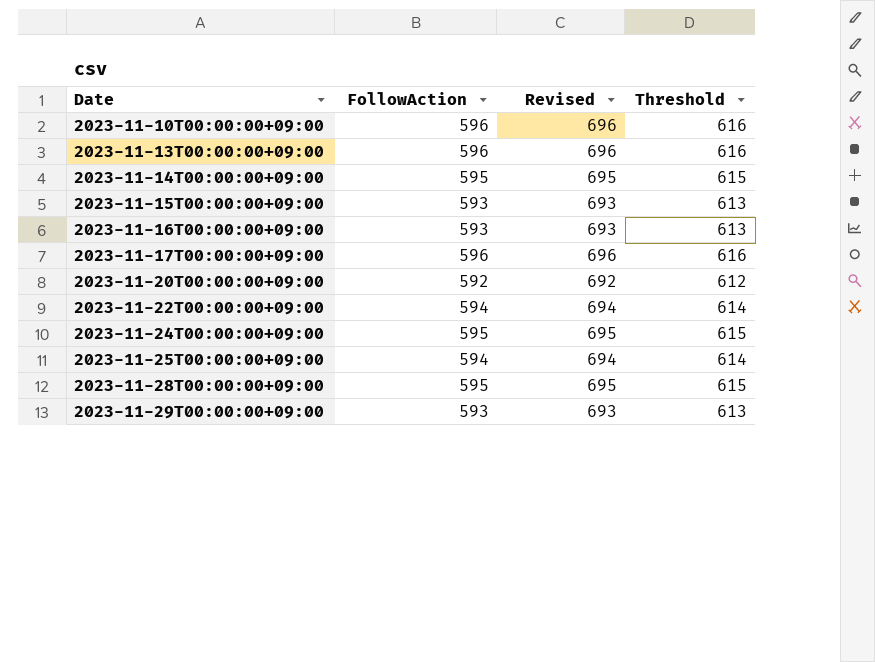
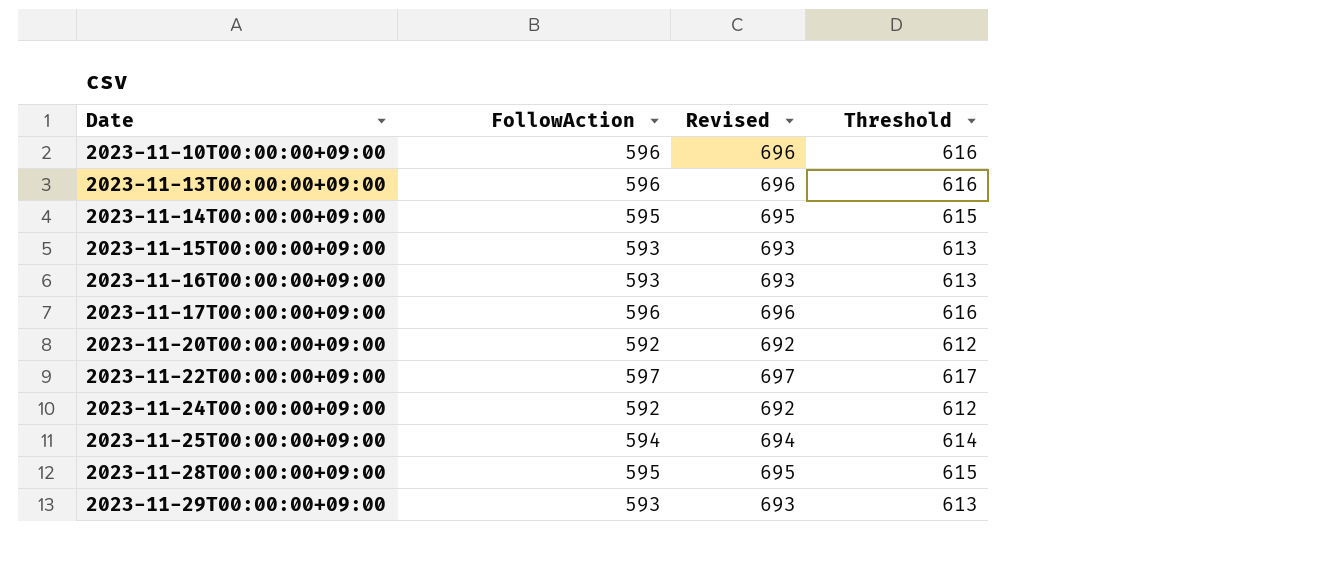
2023-11-22T00:00:00+09:00 | FollowAction: 594 -> 597
2023-11-22T00:00:00+09:00 | Revised: 694 -> 697
2023-11-22T00:00:00+09:00 | Threshold: 614 -> 617
2023-11-24T00:00:00+09:00 | FollowAction: 595 -> 592
2023-11-24T00:00:00+09:00 | Revised: 695 -> 692
2023-11-24T00:00:00+09:00 | Threshold: 615 -> 612

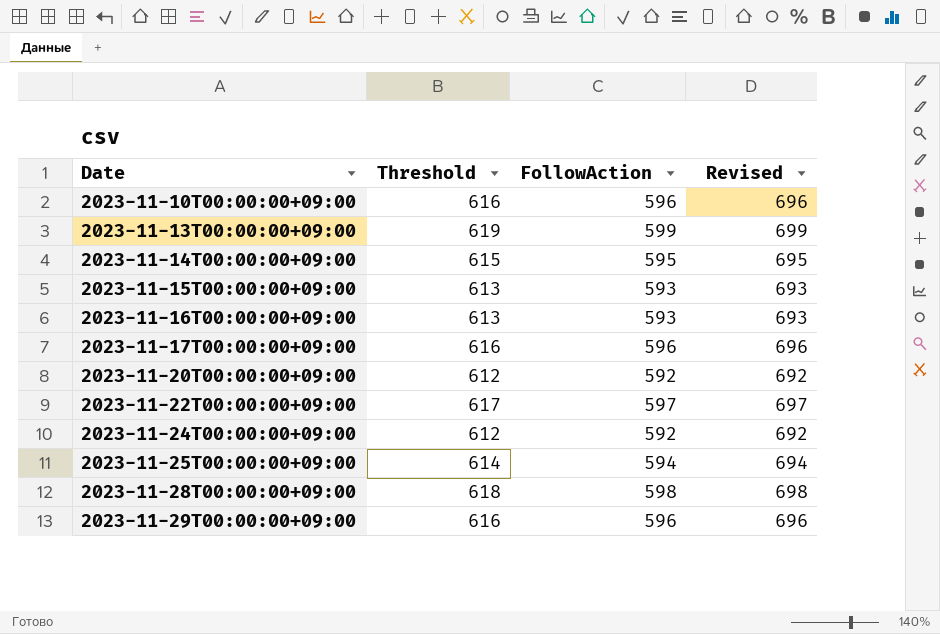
column Threshold | position: 4 -> 2
2023-11-13T00:00:00+09:00 | Threshold: 616 -> 619
2023-11-13T00:00:00+09:00 | FollowAction: 596 -> 599
2023-11-13T00:00:00+09:00 | Revised: 696 -> 699
2023-11-28T00:00:00+09:00 | Threshold: 615 -> 618
2023-11-28T00:00:00+09:00 | FollowAction: 595 -> 598
2023-11-28T00:00:00+09:00 | Revised: 695 -> 698
2023-11-29T00:00:00+09:00 | Threshold: 613 -> 616
2023-11-29T00:00:00+09:00 | FollowAction: 593 -> 596
2023-11-29T00:00:00+09:00 | Revised: 693 -> 696

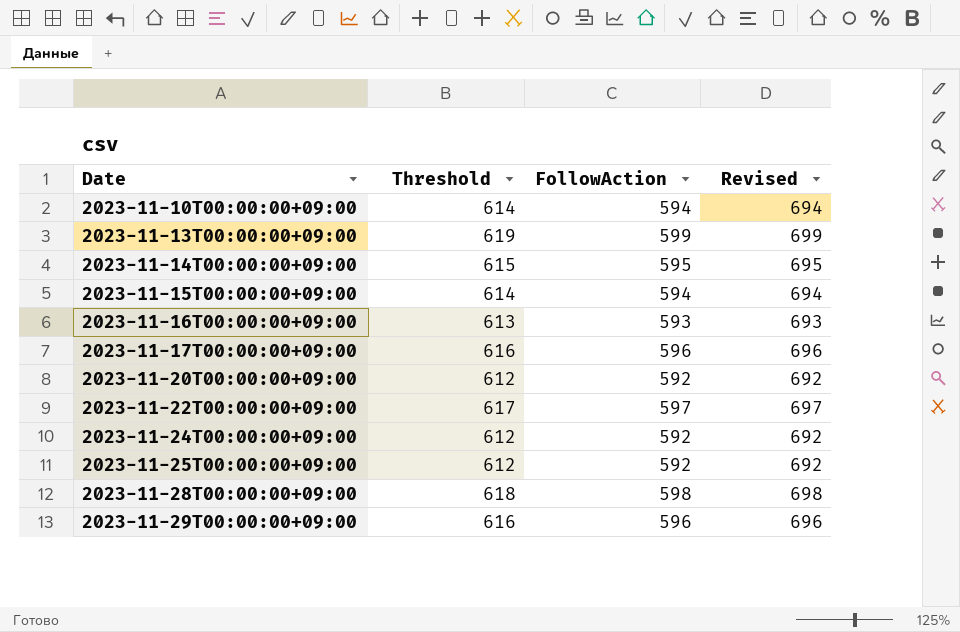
2023-11-10T00:00:00+09:00 | Threshold: 616 -> 614
2023-11-10T00:00:00+09:00 | FollowAction: 596 -> 594
2023-11-10T00:00:00+09:00 | Revised: 696 -> 694
2023-11-15T00:00:00+09:00 | Threshold: 613 -> 614
2023-11-15T00:00:00+09:00 | FollowAction: 593 -> 594
2023-11-15T00:00:00+09:00 | Revised: 693 -> 694
2023-11-25T00:00:00+09:00 | Threshold: 614 -> 612
2023-11-25T00:00:00+09:00 | FollowAction: 594 -> 592
2023-11-25T00:00:00+09:00 | Revised: 694 -> 692

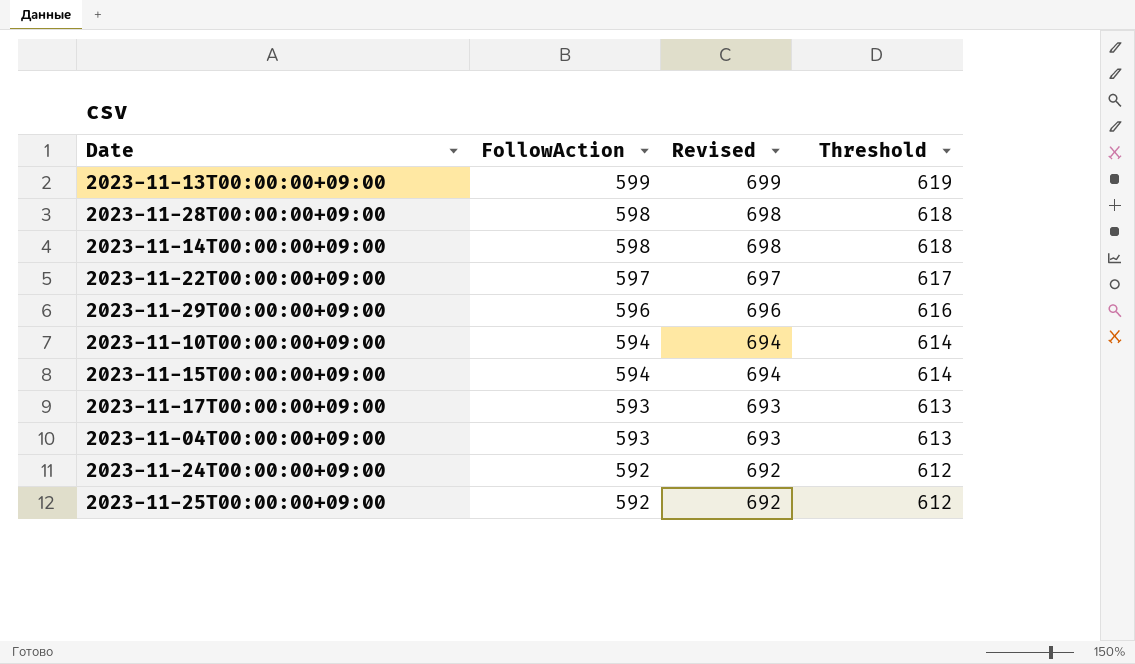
row order: Date ascending -> FollowAction descending
column Threshold | position: 2 -> 4
row 2023-11-16T00:00:00+09:00: 613 | 593 | 693 -> none
row 2023-11-20T00:00:00+09:00: 612 | 592 | 692 -> none
2023-11-14T00:00:00+09:00 | FollowAction: 595 -> 598
2023-11-14T00:00:00+09:00 | Revised: 695 -> 698
2023-11-14T00:00:00+09:00 | Threshold: 615 -> 618
2023-11-17T00:00:00+09:00 | FollowAction: 596 -> 593
2023-11-17T00:00:00+09:00 | Revised: 696 -> 693
2023-11-17T00:00:00+09:00 | Threshold: 616 -> 613
row 2023-11-04T00:00:00+09:00: none -> 593 | 693 | 613

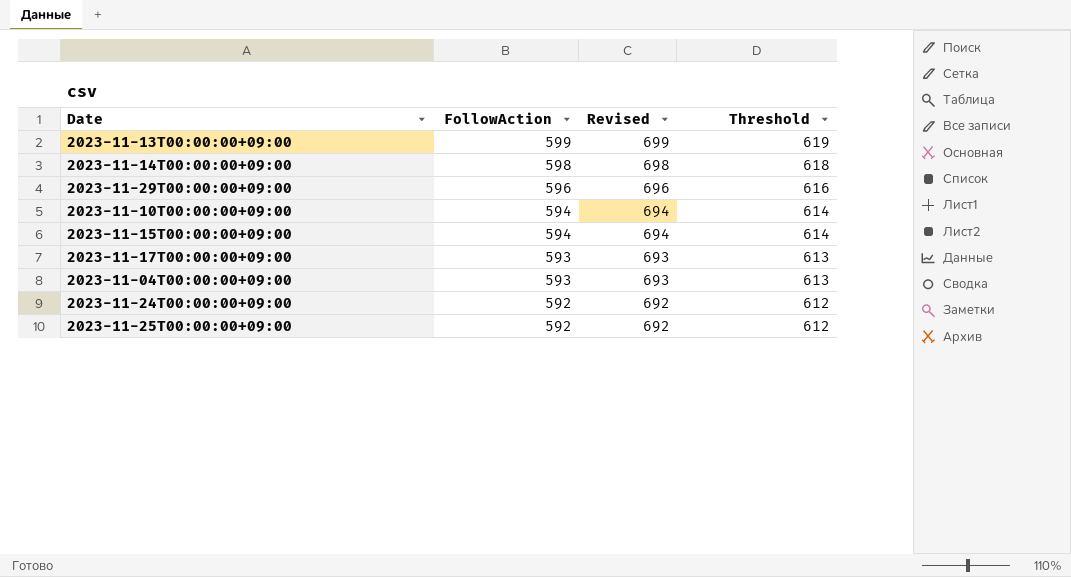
row 2023-11-28T00:00:00+09:00: 598 | 698 | 618 -> none
row 2023-11-22T00:00:00+09:00: 597 | 697 | 617 -> none

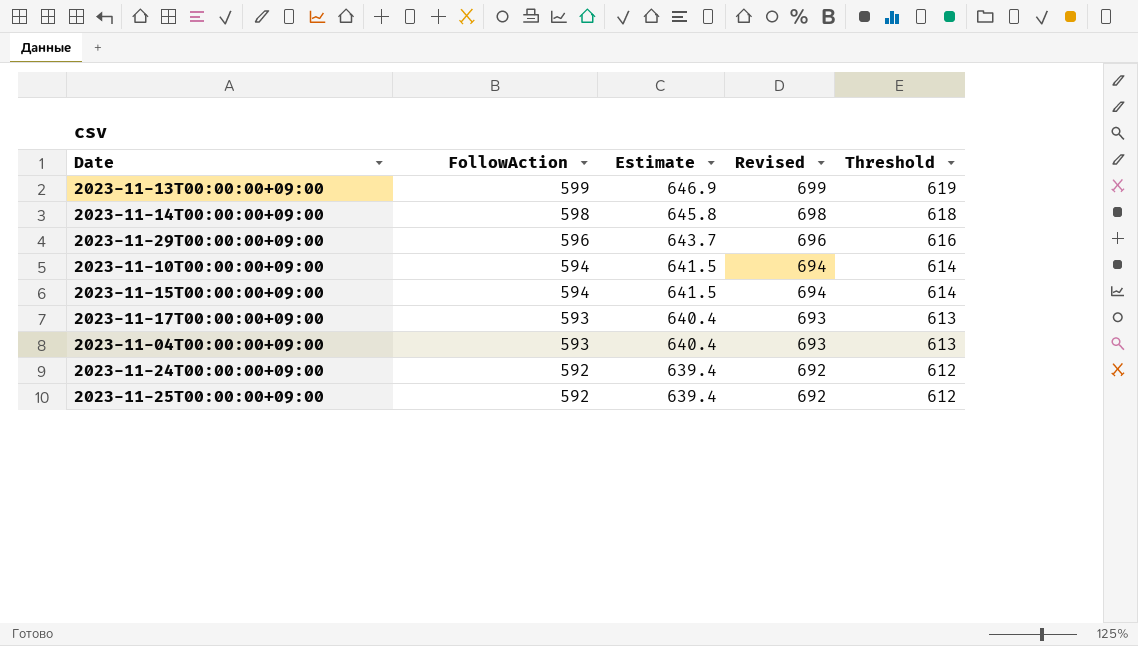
column Estimate | formula: none -> [FollowAction] * 1.08

